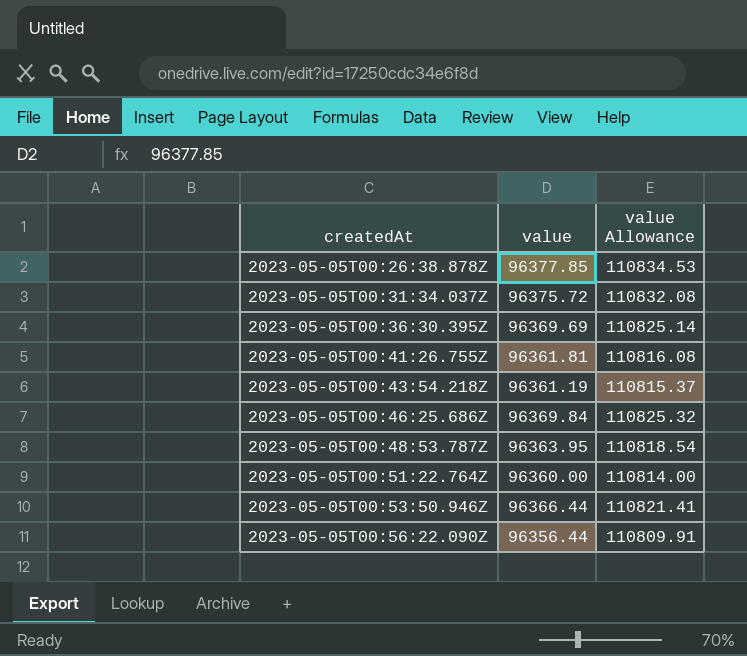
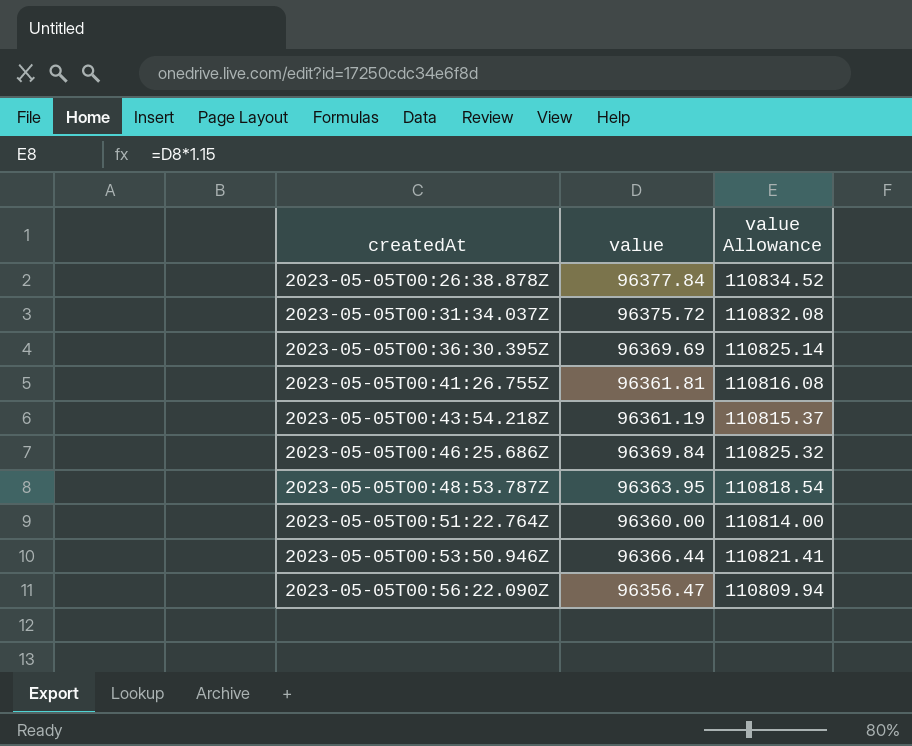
2023-05-05T00:26:38.878Z | value: 96377.85 -> 96377.84
2023-05-05T00:26:38.878Z | value Allowance: 110834.53 -> 110834.52
2023-05-05T00:56:22.090Z | value: 96356.44 -> 96356.47
2023-05-05T00:56:22.090Z | value Allowance: 110809.91 -> 110809.94

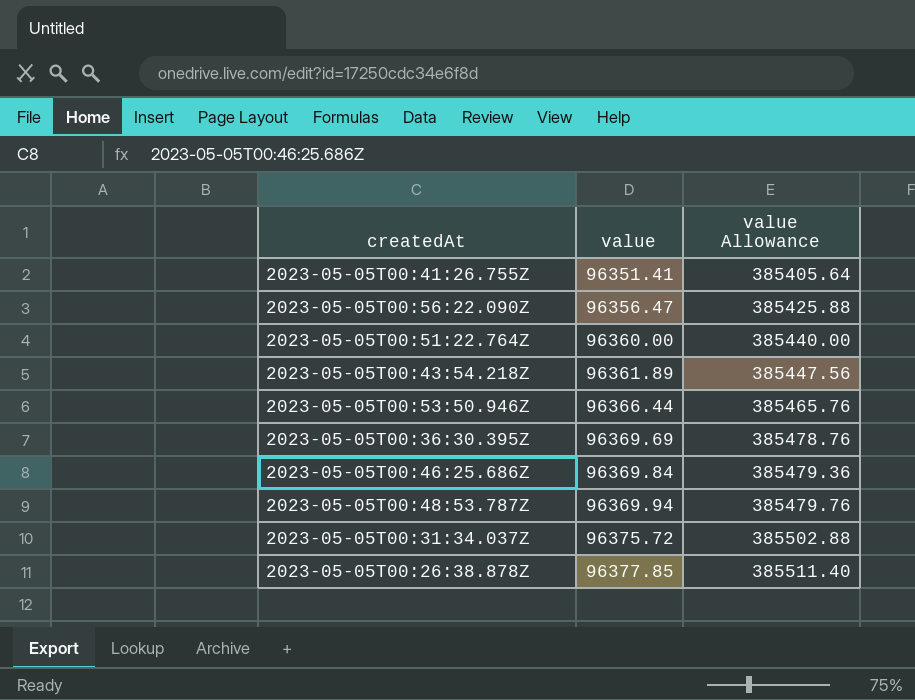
row order: createdAt ascending -> value ascending
column value Allowance | formula: [value] * 1.15 -> [value] * 4
2023-05-05T00:41:26.755Z | value: 96361.81 -> 96351.41
2023-05-05T00:43:54.218Z | value: 96361.19 -> 96361.89
2023-05-05T00:48:53.787Z | value: 96363.95 -> 96369.94
2023-05-05T00:26:38.878Z | value: 96377.84 -> 96377.85

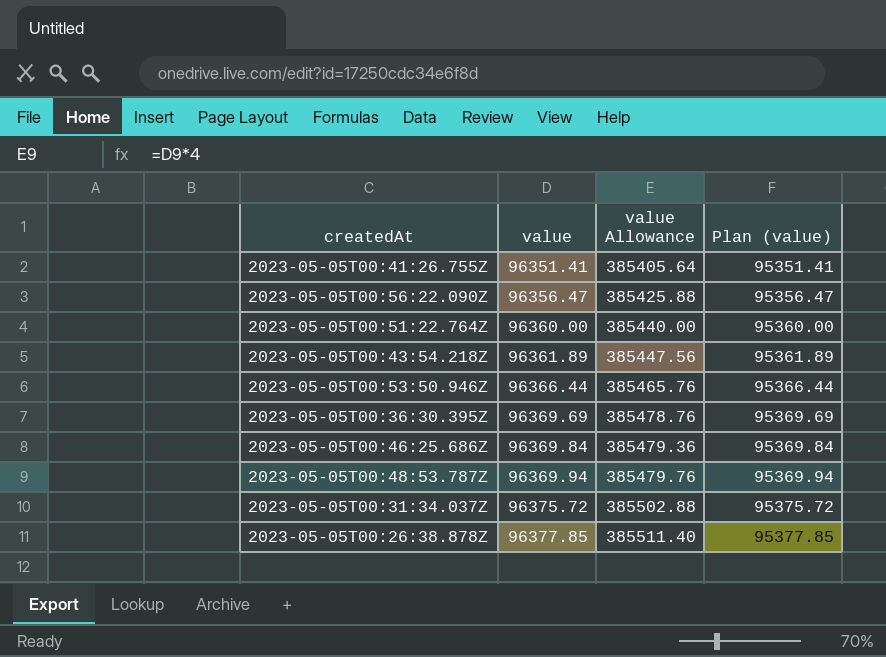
column Plan (value) | formula: none -> [value] - 1000

